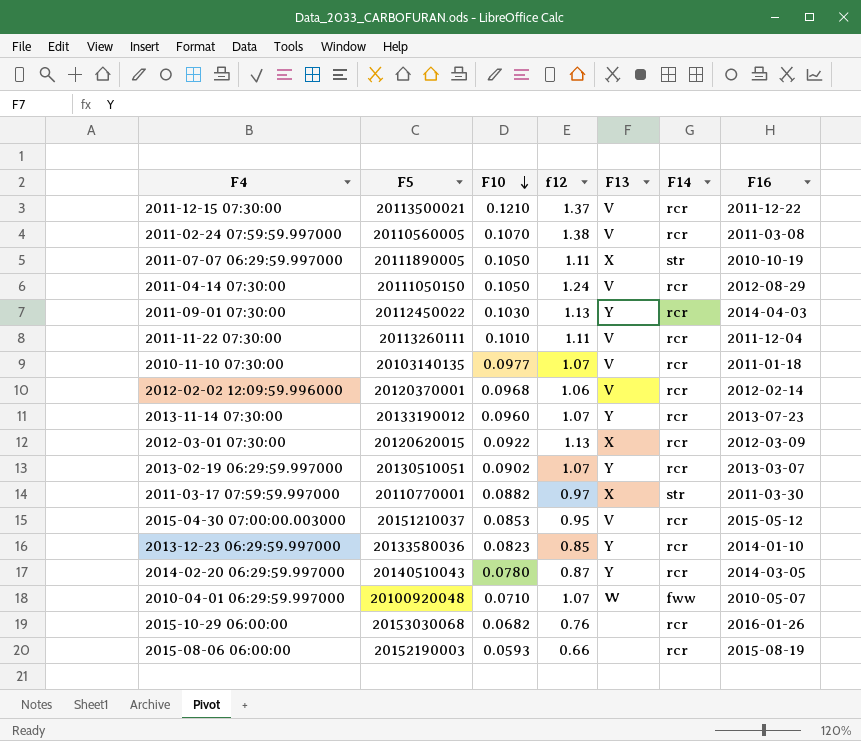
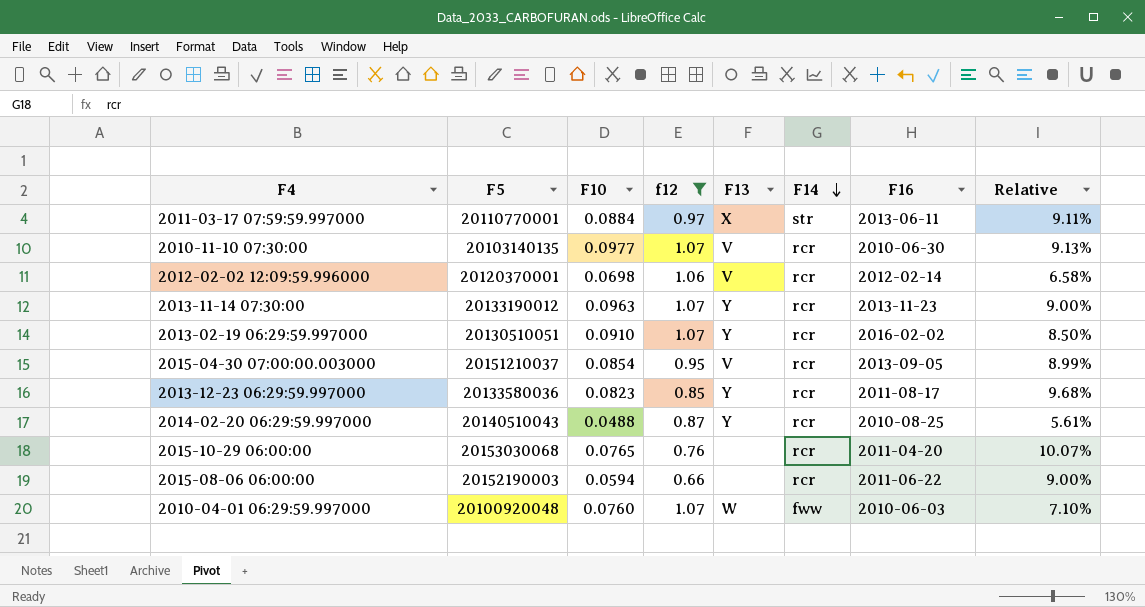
filter: none -> f12 <= 1.07
row order: F10 descending -> F14 descending
column Relative | formula: none -> [F10] / [f12]
2011-03-17 07:59:59.997000 | F10: 0.0882 -> 0.0884
2011-03-17 07:59:59.997000 | F16: 2011-03-30 -> 2013-06-11
2010-11-10 07:30:00 | F16: 2011-01-18 -> 2010-06-30
2012-02-02 12:09:59.996000 | F10: 0.0968 -> 0.0698
2013-11-14 07:30:00 | F10: 0.0960 -> 0.0963
2013-11-14 07:30:00 | F16: 2013-07-23 -> 2013-11-23
2013-02-19 06:29:59.997000 | F10: 0.0902 -> 0.0910
2013-02-19 06:29:59.997000 | F16: 2013-03-07 -> 2016-02-02
2015-04-30 07:00:00.003000 | F10: 0.0853 -> 0.0854
2015-04-30 07:00:00.003000 | F16: 2015-05-12 -> 2013-09-05
2013-12-23 06:29:59.997000 | F16: 2014-01-10 -> 2011-08-17
2014-02-20 06:29:59.997000 | F10: 0.0780 -> 0.0488
2014-02-20 06:29:59.997000 | F16: 2014-03-05 -> 2010-08-25
2015-10-29 06:00:00 | F10: 0.0682 -> 0.0765
2015-10-29 06:00:00 | F16: 2016-01-26 -> 2011-04-20
2015-08-06 06:00:00 | F10: 0.0593 -> 0.0594
2015-08-06 06:00:00 | F16: 2015-08-19 -> 2011-06-22
2010-04-01 06:29:59.997000 | F10: 0.0710 -> 0.0760
2010-04-01 06:29:59.997000 | F16: 2010-05-07 -> 2010-06-03

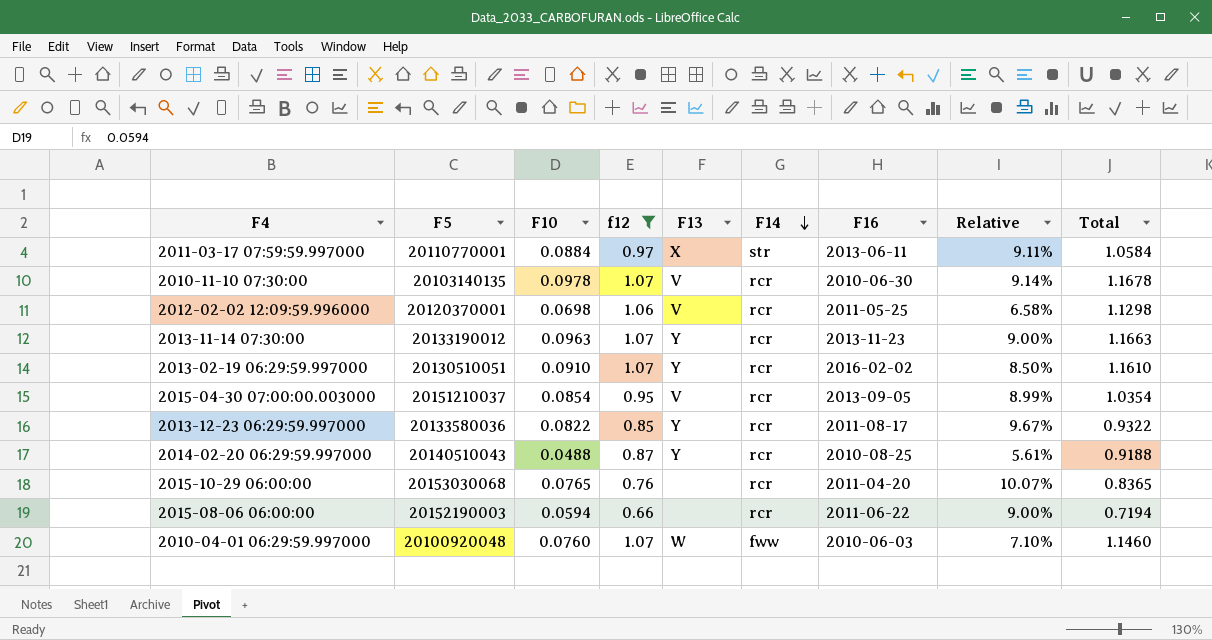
column Total | formula: none -> [F10] + [f12]
2010-11-10 07:30:00 | F10: 0.0977 -> 0.0978
2010-11-10 07:30:00 | Relative: 9.13% -> 9.14%
2012-02-02 12:09:59.996000 | F16: 2012-02-14 -> 2011-05-25
2013-12-23 06:29:59.997000 | F10: 0.0823 -> 0.0822
2013-12-23 06:29:59.997000 | Relative: 9.68% -> 9.67%

